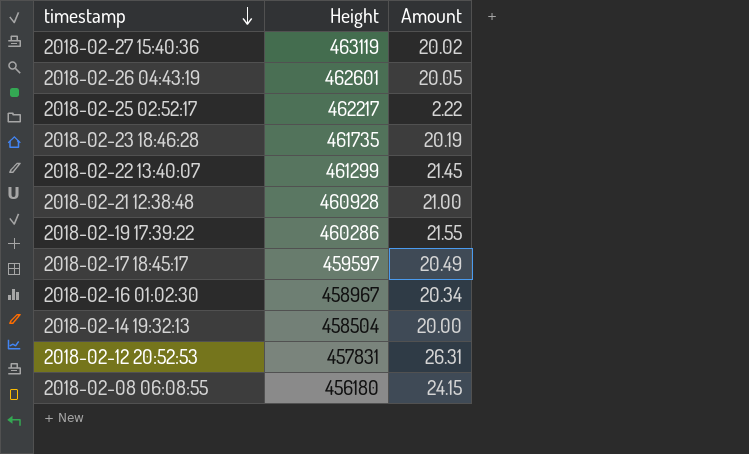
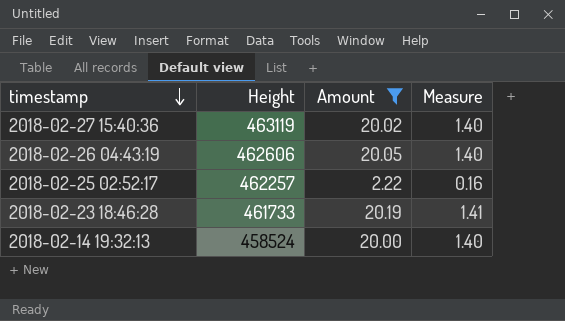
filter: none -> Amount <= 20.19
column Measure | formula: none -> [Amount] * 0.07
2018-02-26 04:43:19 | Height: 462601 -> 462606
2018-02-25 02:52:17 | Height: 462217 -> 462257
2018-02-23 18:46:28 | Height: 461735 -> 461733
2018-02-14 19:32:13 | Height: 458504 -> 458524

